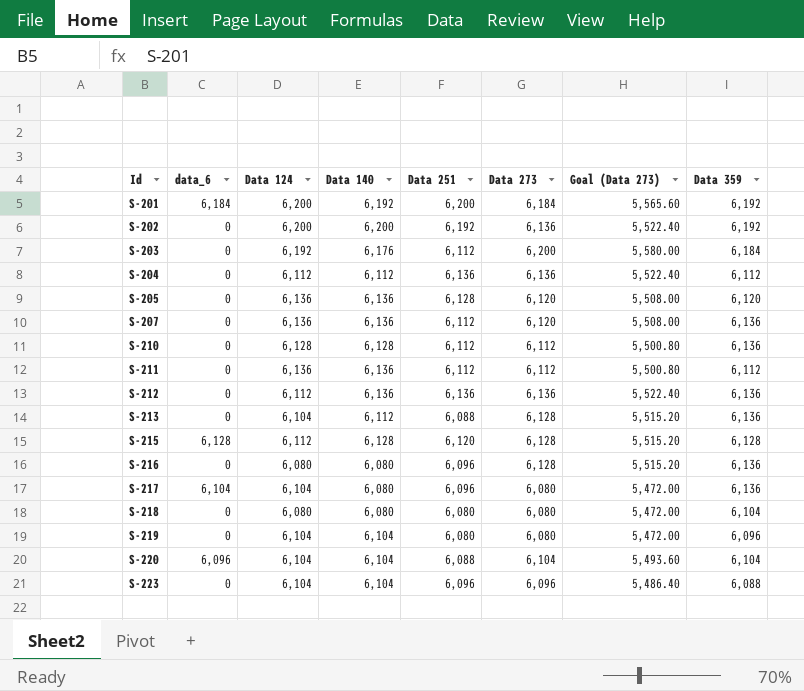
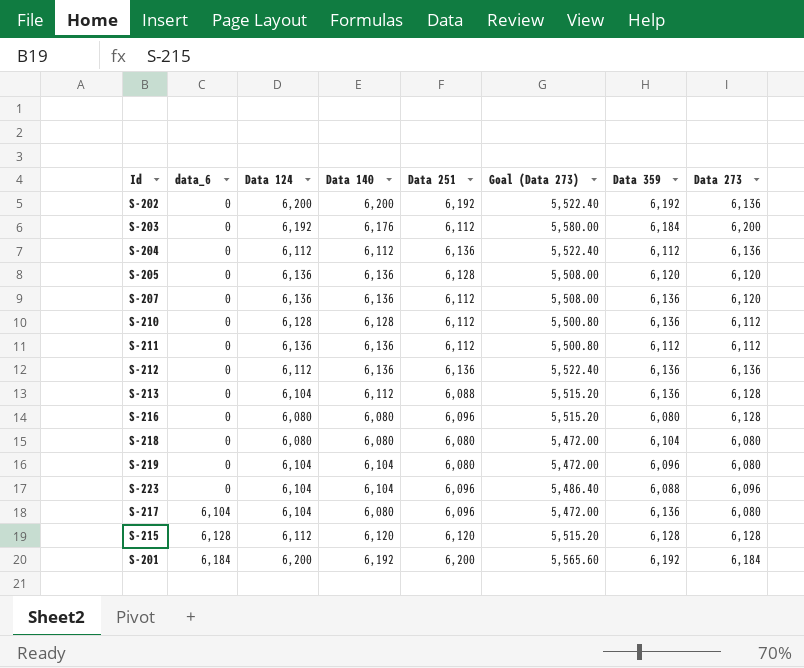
row order: Id ascending -> data_6 ascending
column Data 273 | position: 6 -> 8
row S-220: 6,096 | 6,104 | 6,104 | 6,088 | 6,104 | 5,493.60 | 6,104 -> none
S-216 | Data 359: 6,136 -> 6,080
S-215 | Data 140: 6,128 -> 6,120

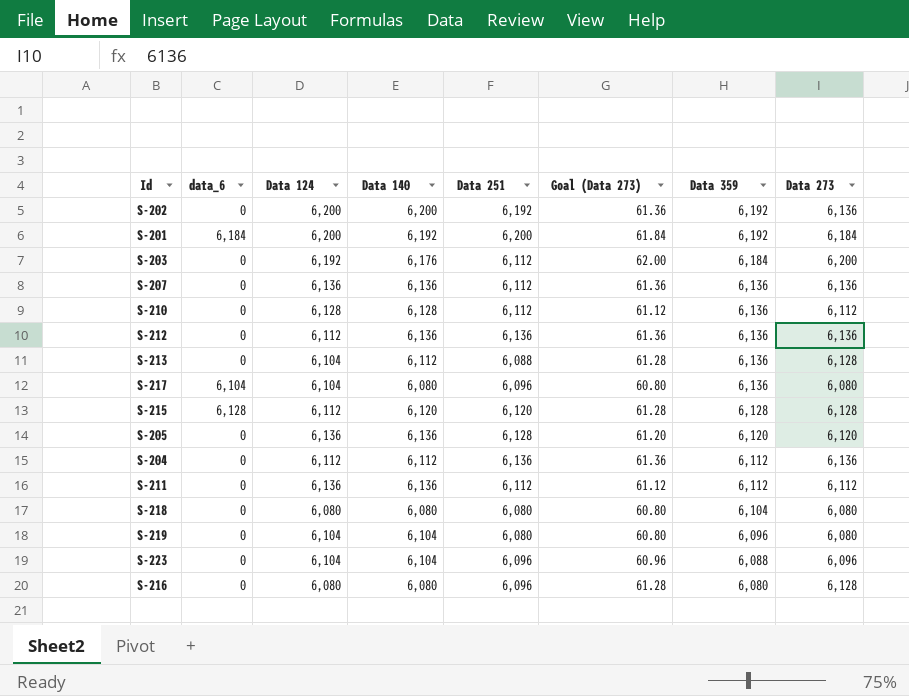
row order: data_6 ascending -> Data 359 descending
column Goal (Data 273) | formula: [Data 273] * 0.9 -> [Data 273] * 0.01
S-207 | Data 273: 6,120 -> 6,136

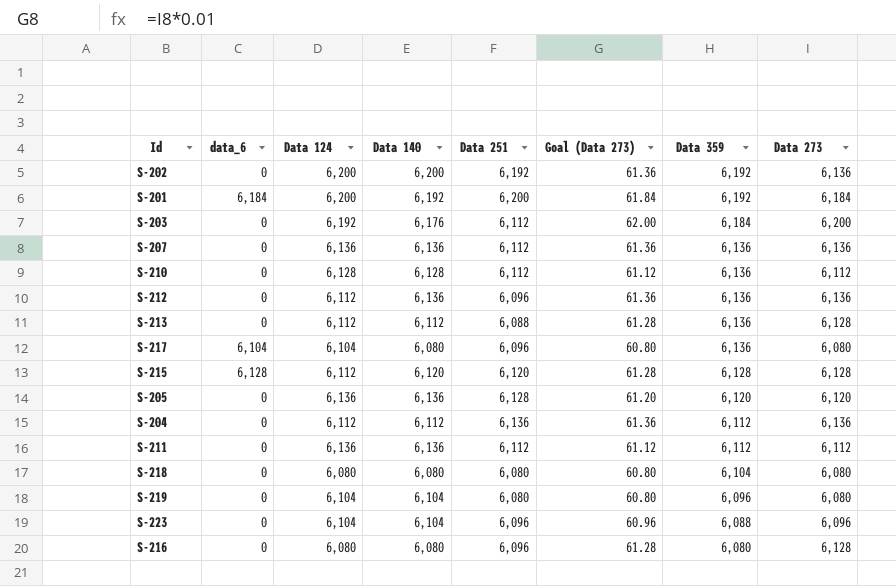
S-212 | Data 251: 6,136 -> 6,096
S-213 | Data 124: 6,104 -> 6,112

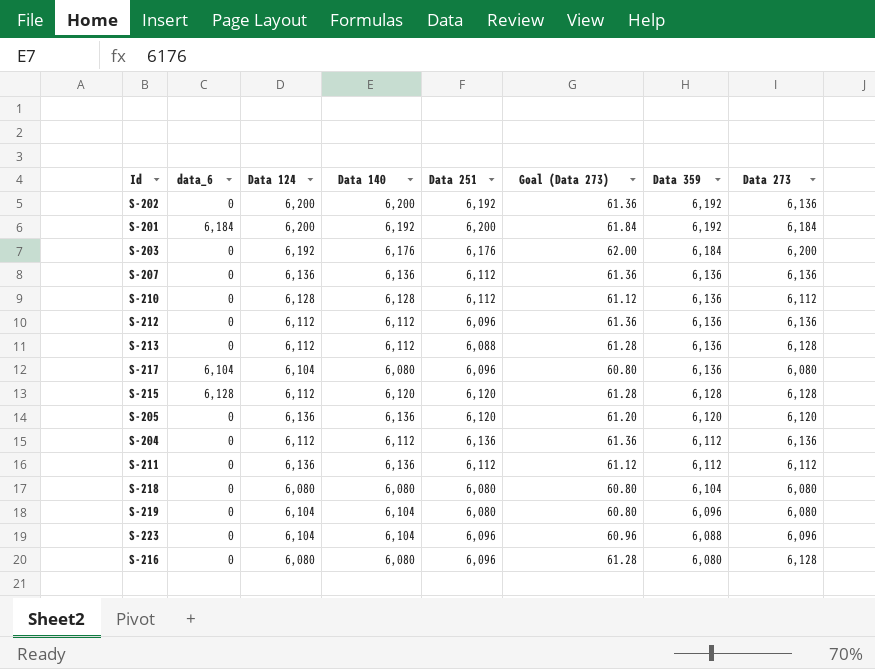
S-203 | Data 251: 6,112 -> 6,176
S-212 | Data 140: 6,136 -> 6,112
S-205 | Data 251: 6,128 -> 6,120

